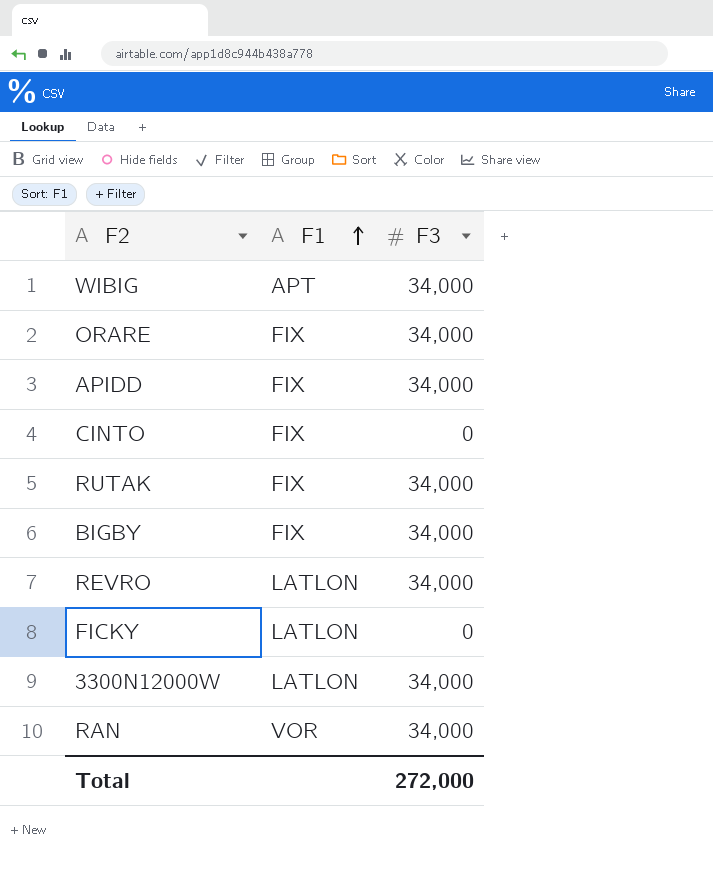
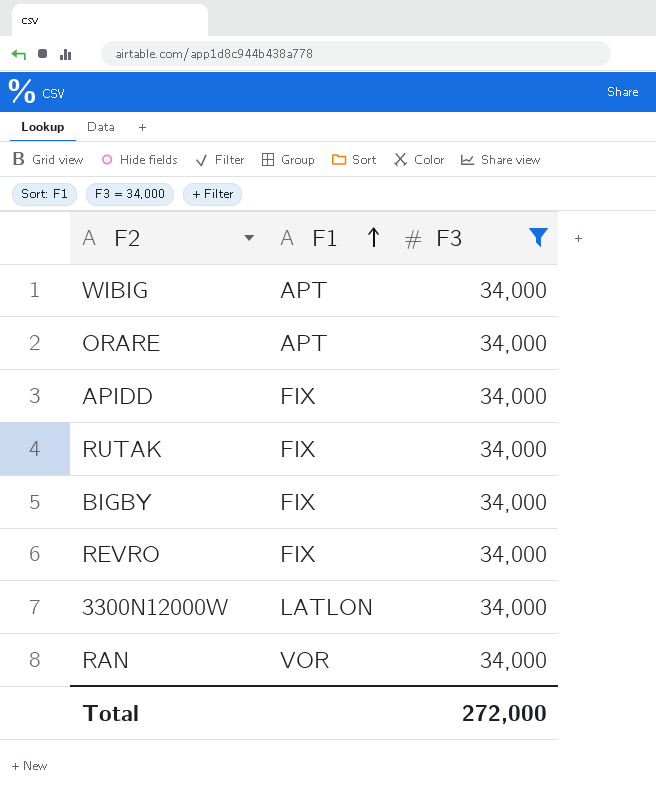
filter: none -> F3 = 34,000
ORARE | F1: FIX -> APT
REVRO | F1: LATLON -> FIX

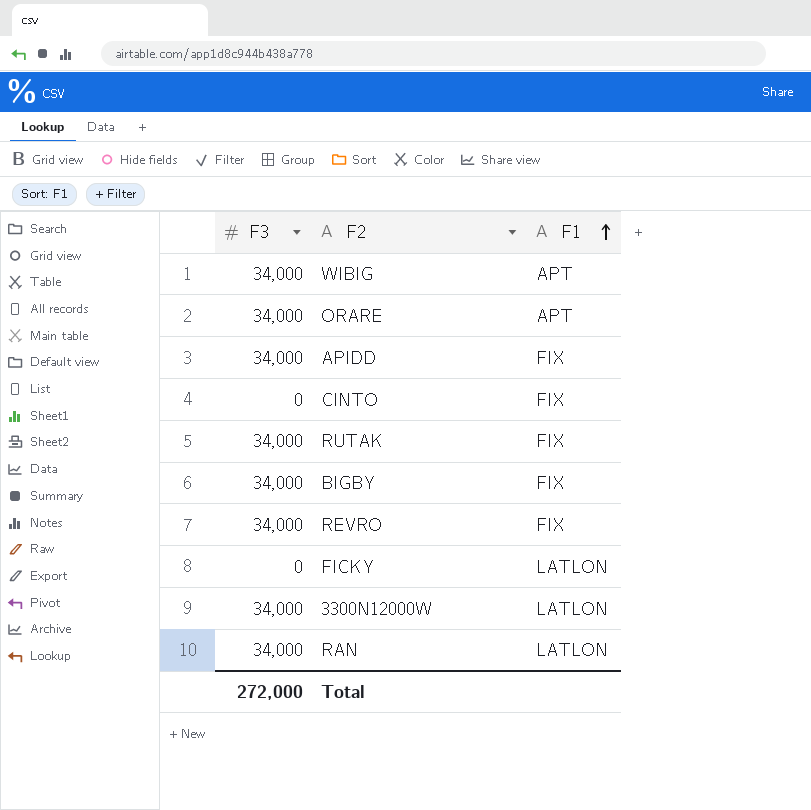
filter: F3 = 34,000 -> none
column F3 | position: 3 -> 1
RAN | F1: VOR -> LATLON

